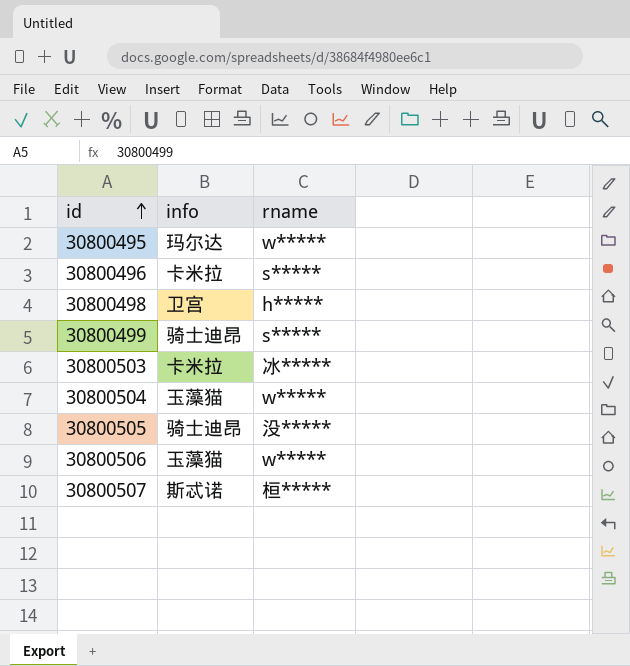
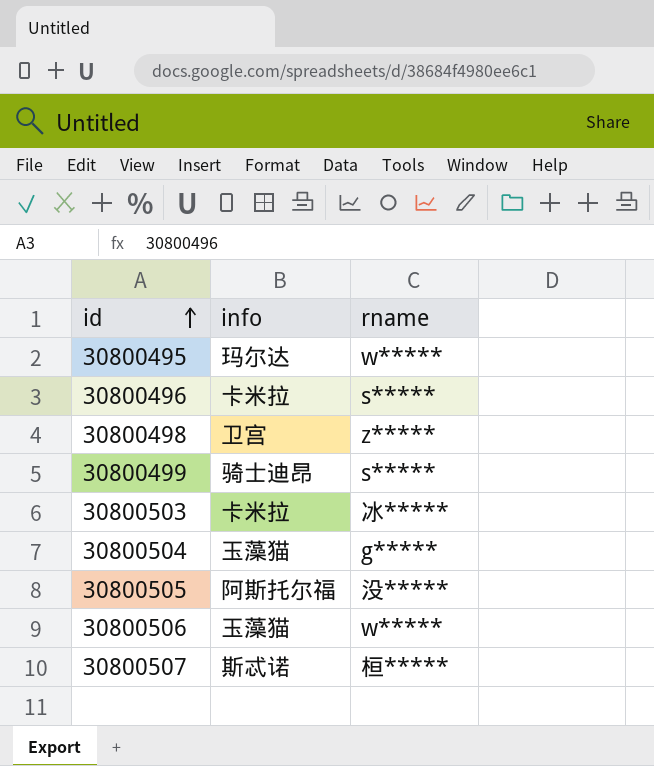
30800498 | rname: h***** -> z*****
30800504 | rname: w***** -> g*****
30800505 | info: 骑士迪昂 -> 阿斯托尔福

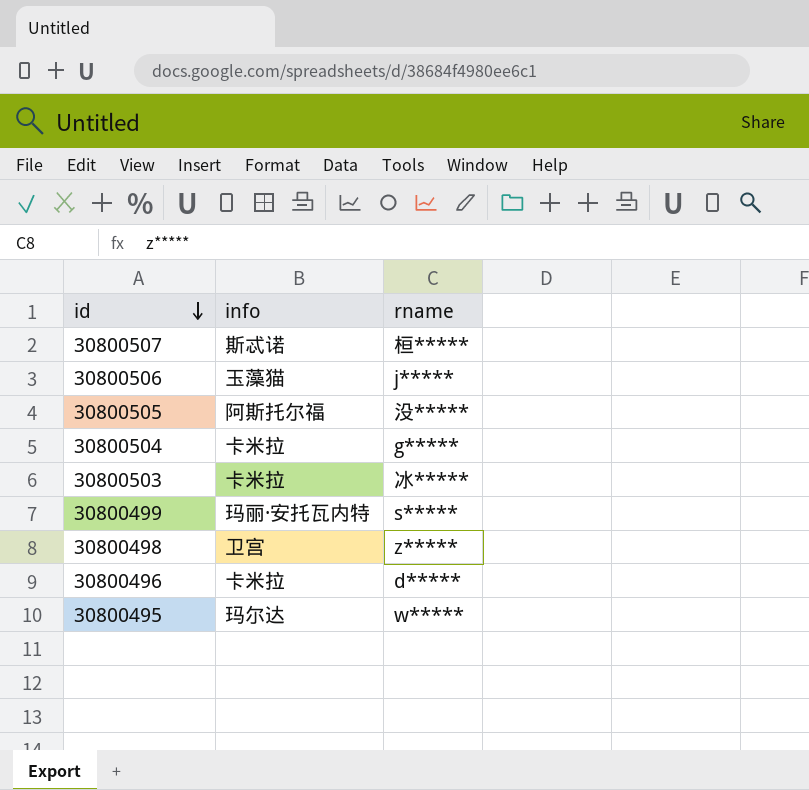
row order: id ascending -> id descending
30800506 | rname: w***** -> j*****
30800504 | info: 玉藻猫 -> 卡米拉
30800499 | info: 骑士迪昂 -> 玛丽·安托瓦内特
30800496 | rname: s***** -> d*****

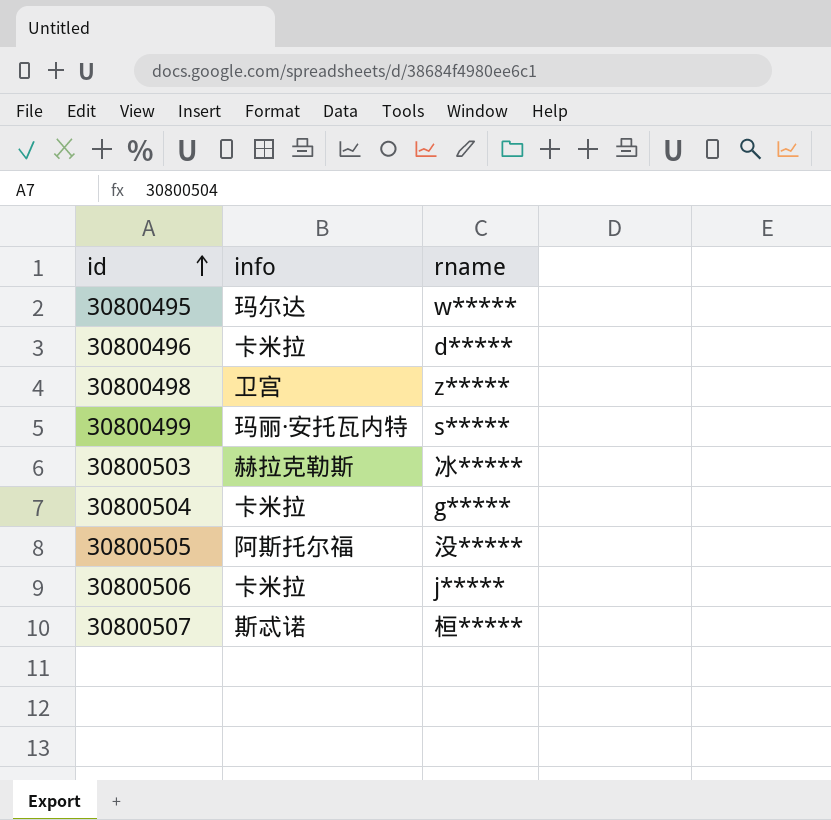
row order: id descending -> id ascending
30800503 | info: 卡米拉 -> 赫拉克勒斯
30800506 | info: 玉藻猫 -> 卡米拉

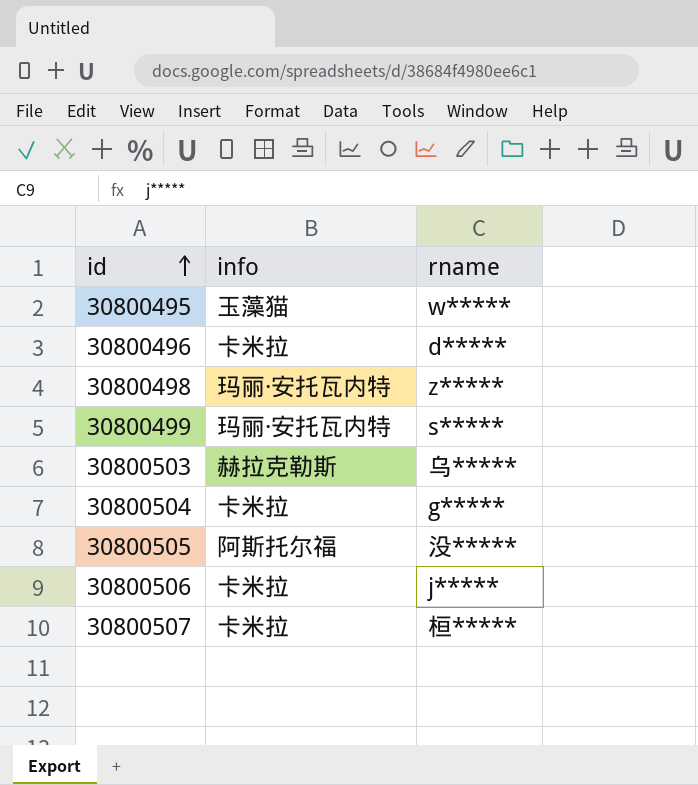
30800495 | info: 玛尔达 -> 玉藻猫
30800498 | info: 卫宫 -> 玛丽·安托瓦内特
30800503 | rname: 冰***** -> 乌*****
30800507 | info: 斯忒诺 -> 卡米拉

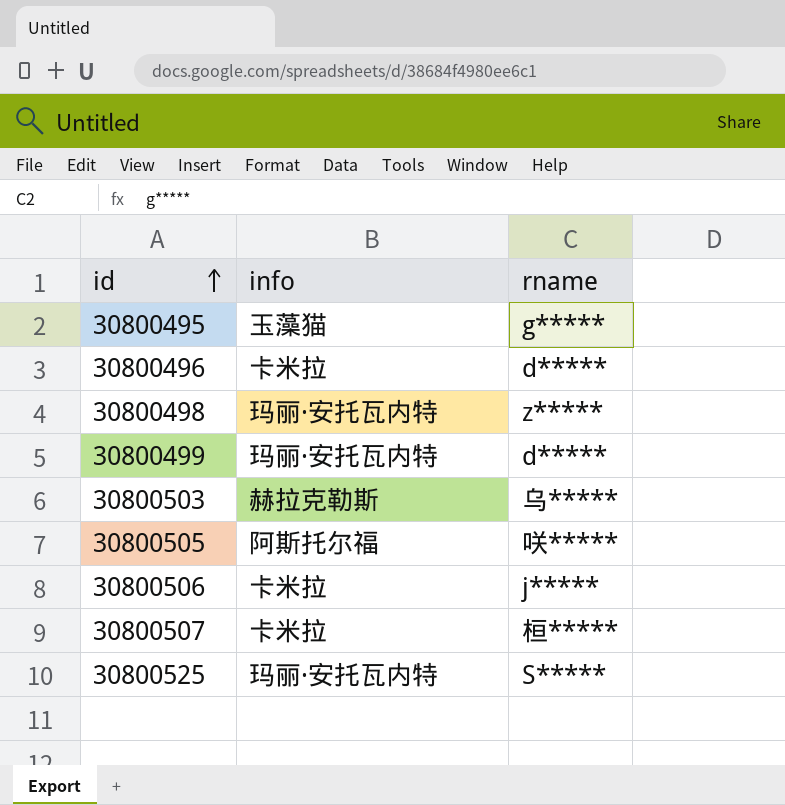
row 30800504: 卡米拉 | g***** -> none
30800495 | rname: w***** -> g*****
30800499 | rname: s***** -> d*****
30800505 | rname: 没***** -> 咲*****
row 30800525: none -> 玛丽·安托瓦内特 | S*****

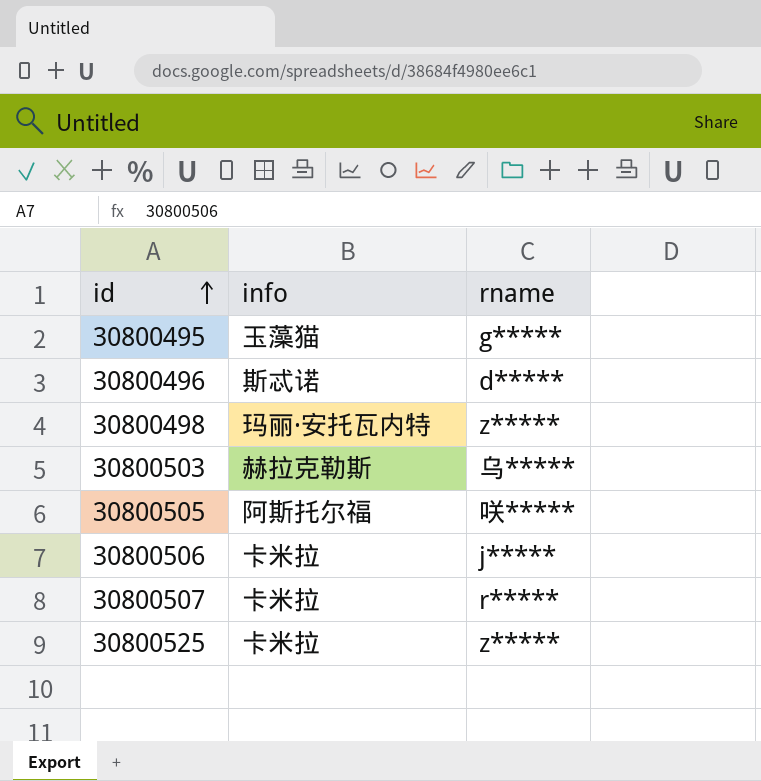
row 30800499: 玛丽·安托瓦内特 | d***** -> none
30800496 | info: 卡米拉 -> 斯忒诺
30800507 | rname: 桓***** -> r*****
30800525 | info: 玛丽·安托瓦内特 -> 卡米拉
30800525 | rname: S***** -> z*****

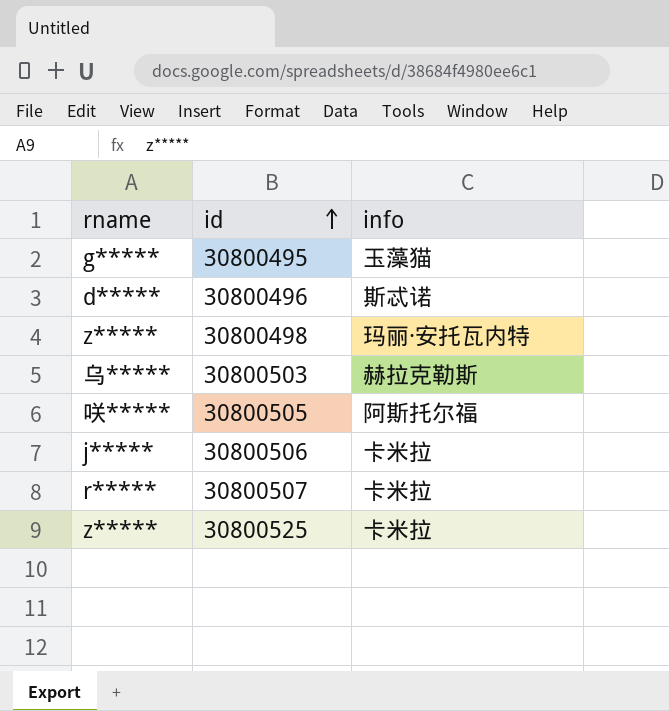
column rname | position: 3 -> 1

